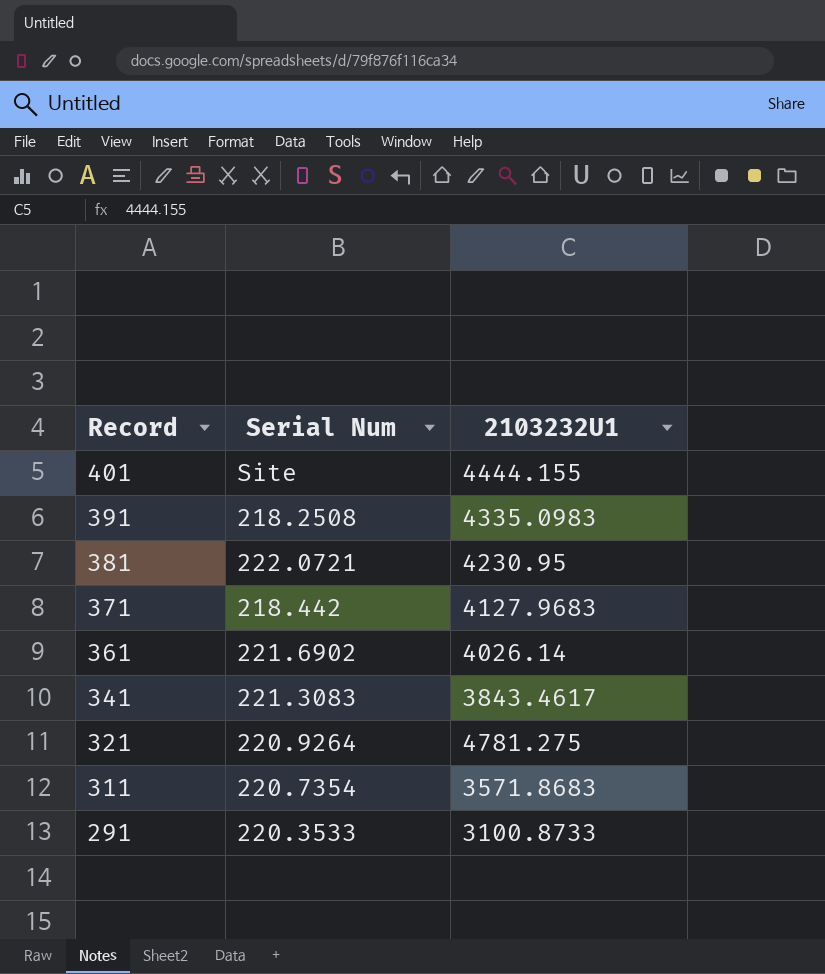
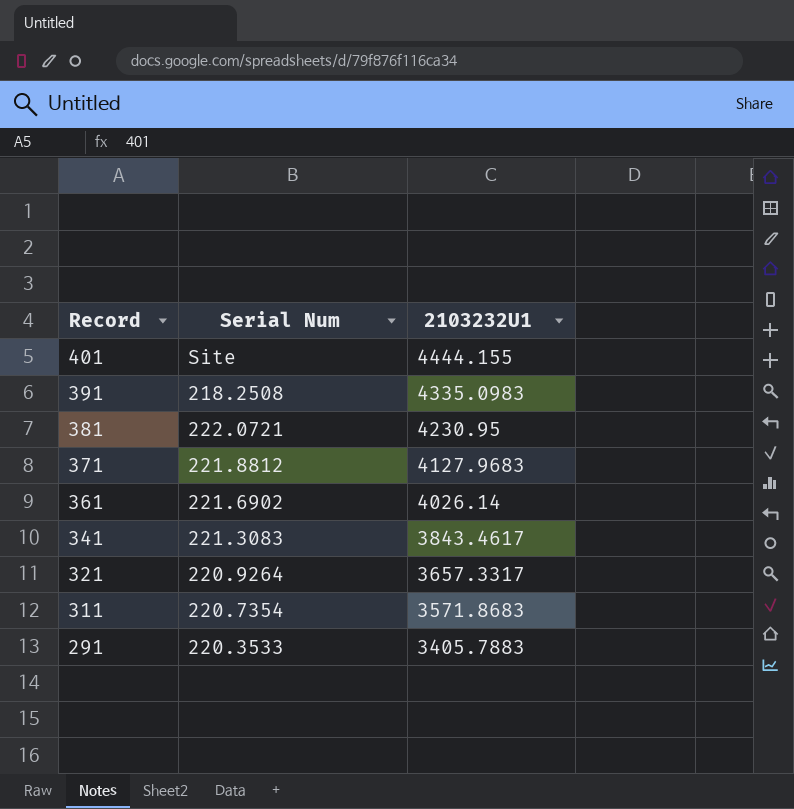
371 | Serial Num: 218.442 -> 221.8812
321 | 2103232U1: 4781.275 -> 3657.3317
291 | 2103232U1: 3100.8733 -> 3405.7883

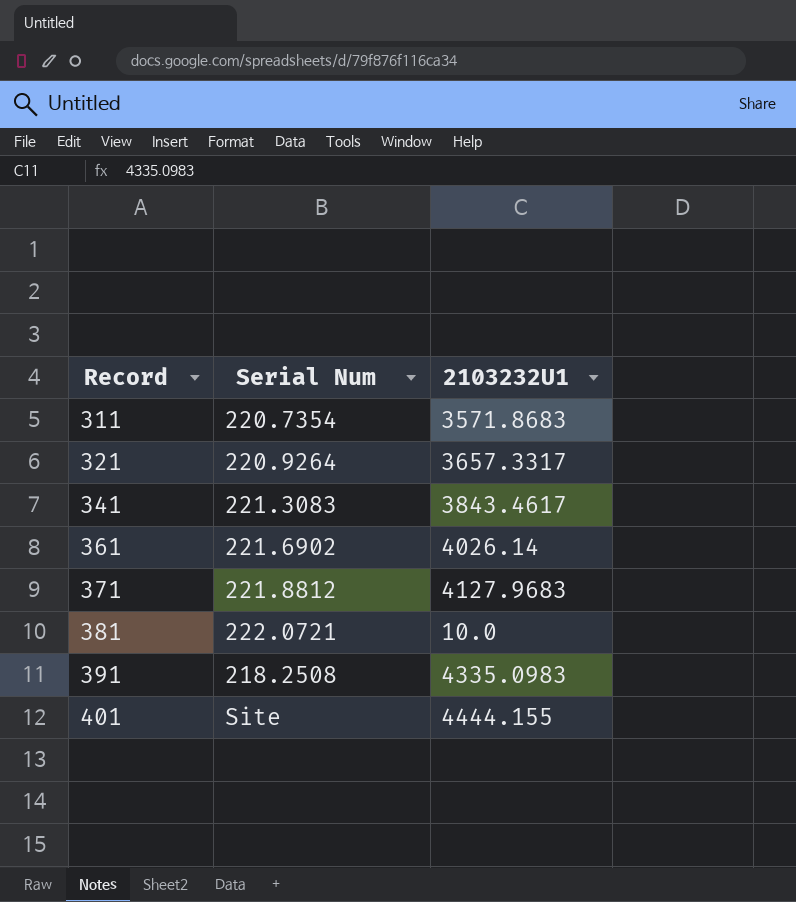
row order: Record descending -> Record ascending
row 291: 220.3533 | 3405.7883 -> none
381 | 2103232U1: 4230.95 -> 10.0

